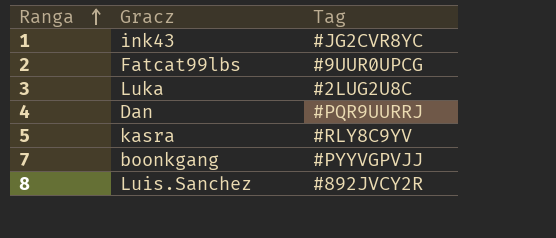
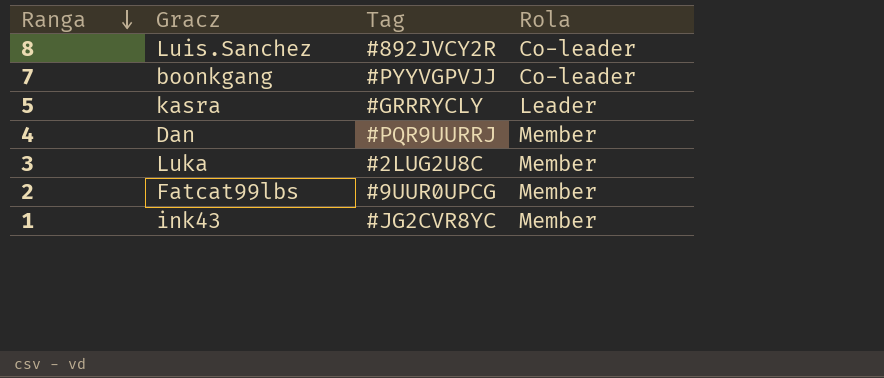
row order: Ranga ascending -> Ranga descending
column Rola | position: none -> 4
5 | Tag: #RLY8C9YV -> #GRRRYCLY

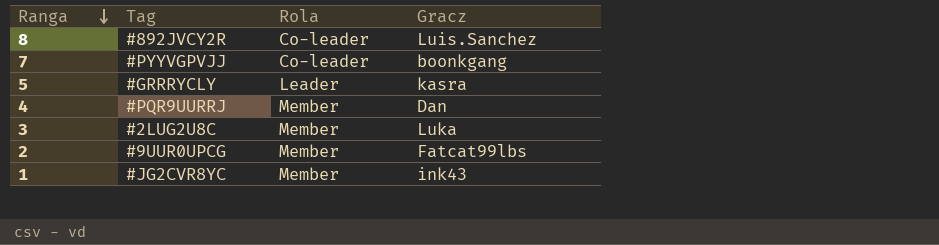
column Gracz | position: 2 -> 4

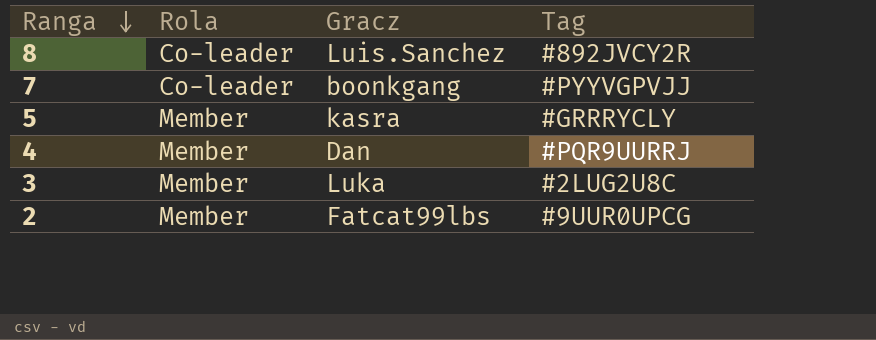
column Tag | position: 2 -> 4
row 1: #JG2CVR8YC | Member | ink43 -> none
5 | Rola: Leader -> Member

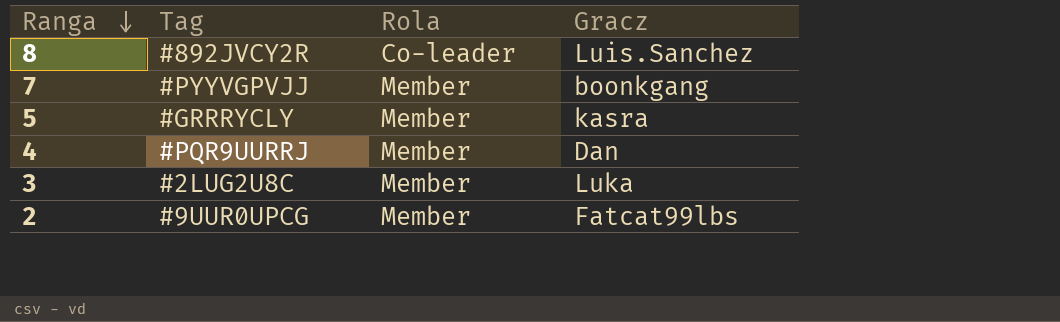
column Tag | position: 4 -> 2
7 | Rola: Co-leader -> Member

